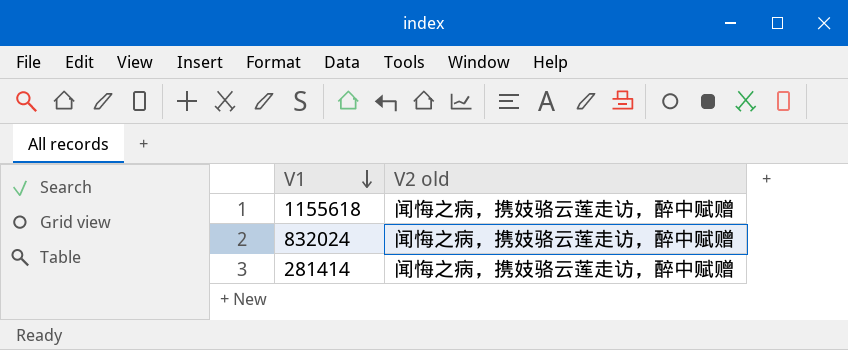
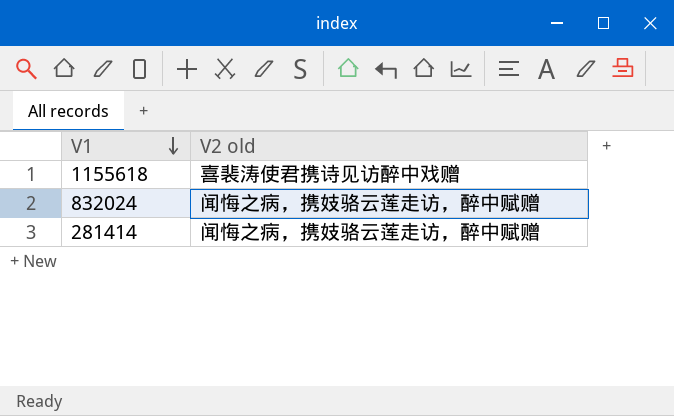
1155618 | V2 old: 闻悔之病，携妓骆云莲走访，醉中赋赠 -> 喜裴涛使君携诗见访醉中戏赠

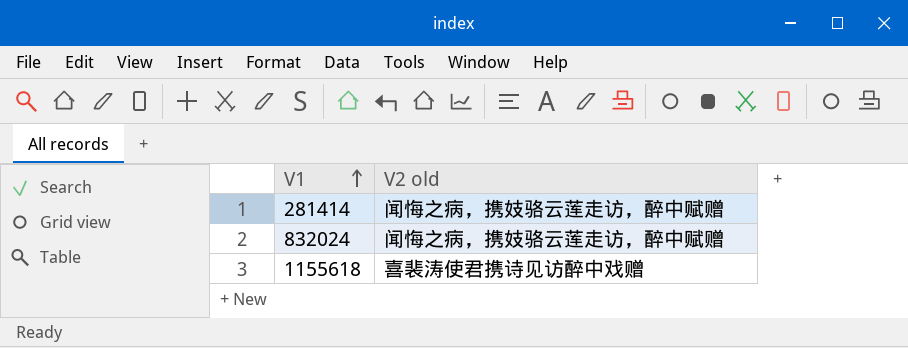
row order: V1 descending -> V1 ascending

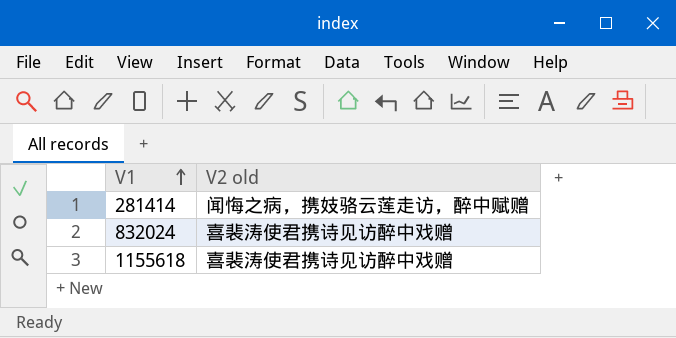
832024 | V2 old: 闻悔之病，携妓骆云莲走访，醉中赋赠 -> 喜裴涛使君携诗见访醉中戏赠

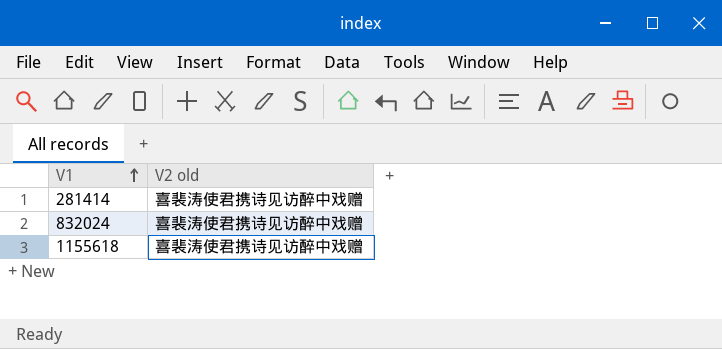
281414 | V2 old: 闻悔之病，携妓骆云莲走访，醉中赋赠 -> 喜裴涛使君携诗见访醉中戏赠

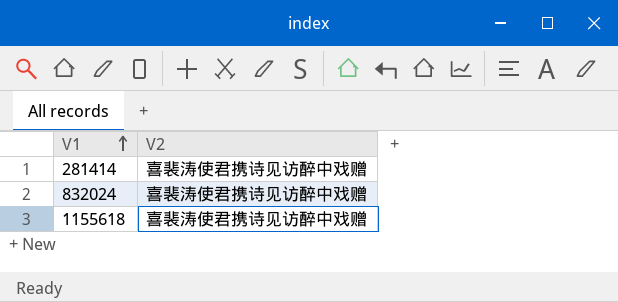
column name: V2 old -> V2

